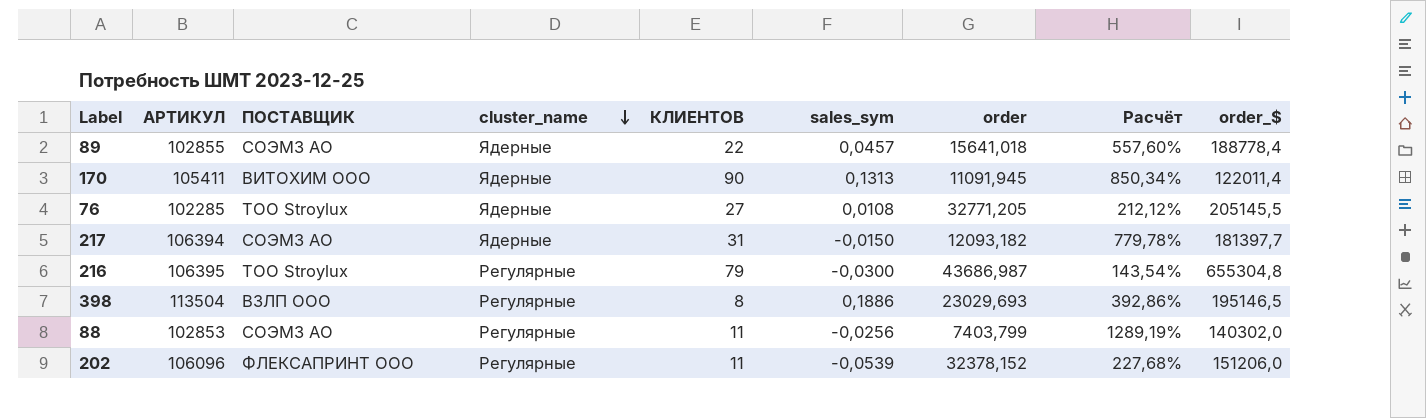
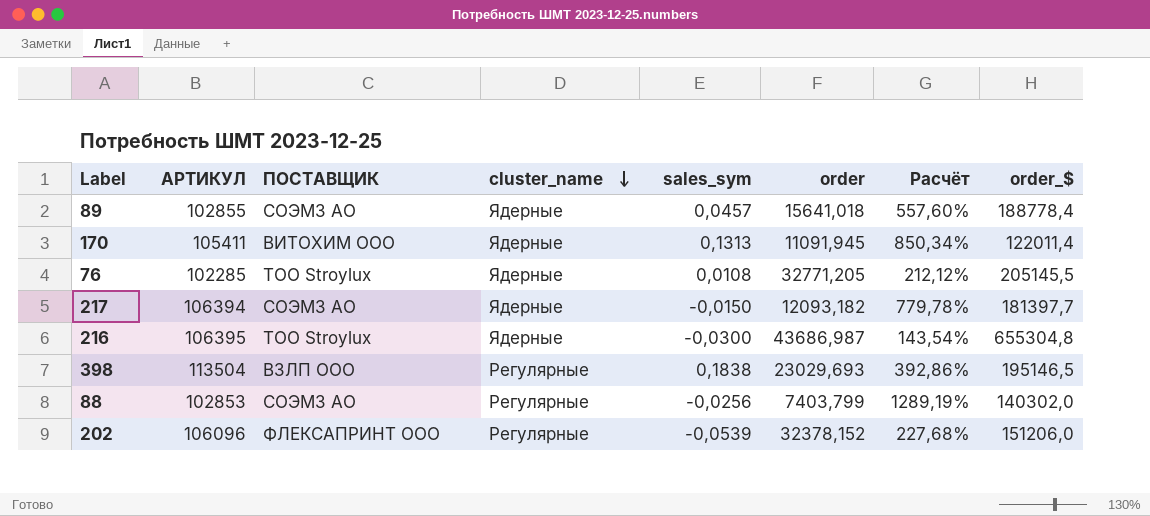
column КЛИЕНТОВ | position: 5 -> none
216 | cluster_name: Регулярные -> Ядерные
398 | sales_sym: 0,1886 -> 0,1838

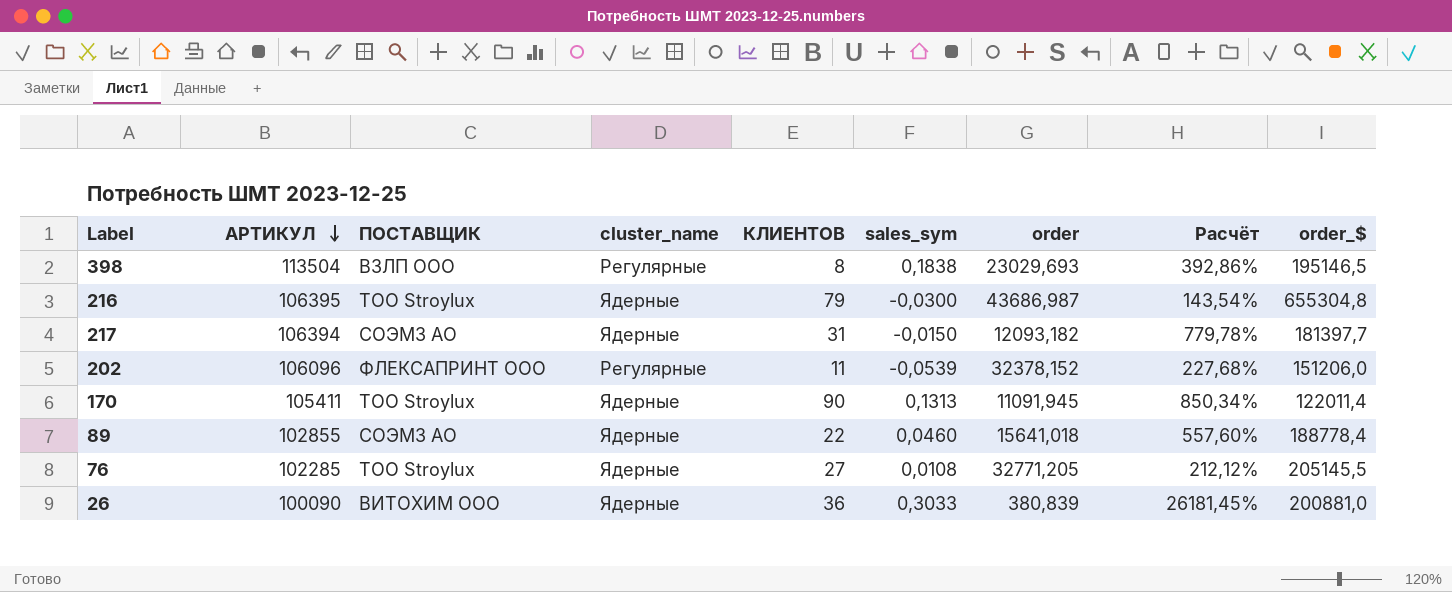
row order: cluster_name descending -> АРТИКУЛ descending
column КЛИЕНТОВ | position: none -> 5
row 88: 102853 | СОЭМЗ АО | Регулярные | -0,0256 | 7403,799 | 1289,19% | 140302,0 -> none
170 | ПОСТАВЩИК: ВИТОХИМ ООО -> ТОО Stroylux
89 | sales_sym: 0,0457 -> 0,0460
row 26: none -> 100090 | ВИТОХИМ ООО | Ядерные | 36 | 0,3033 | 380,839 | 26181,45% | 200881,0

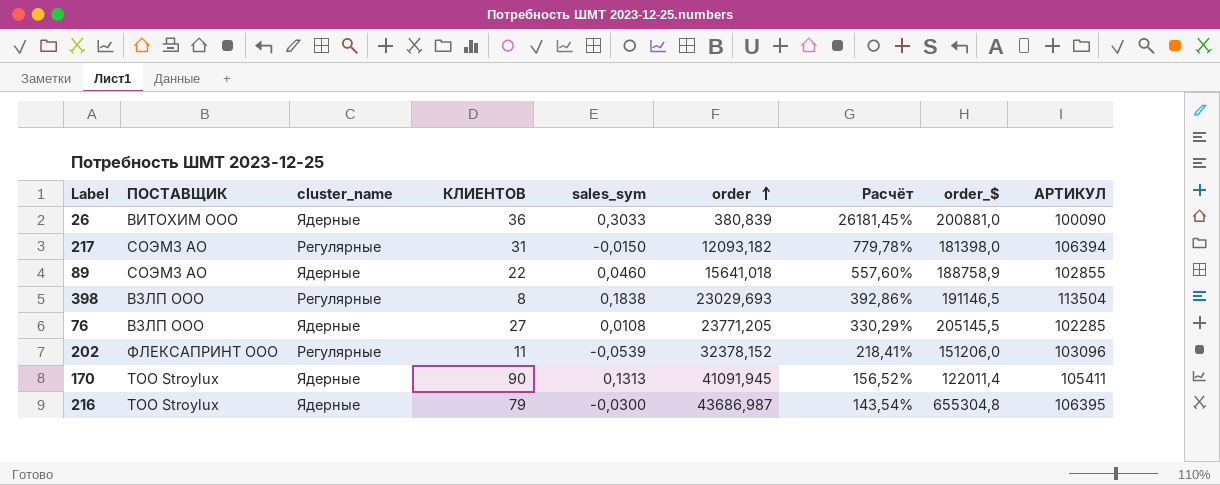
row order: АРТИКУЛ descending -> order ascending
column АРТИКУЛ | position: 2 -> 9
217 | cluster_name: Ядерные -> Регулярные
217 | order_$: 181397,7 -> 181398,0
89 | order_$: 188778,4 -> 188758,9
398 | order_$: 195146,5 -> 191146,5
76 | ПОСТАВЩИК: ТОО Stroylux -> ВЗЛП ООО
76 | order: 32771,205 -> 23771,205
76 | Расчёт: 212,12% -> 330,29%
202 | Расчёт: 227,68% -> 218,41%
202 | АРТИКУЛ: 106096 -> 103096
170 | order: 11091,945 -> 41091,945
170 | Расчёт: 850,34% -> 156,52%

